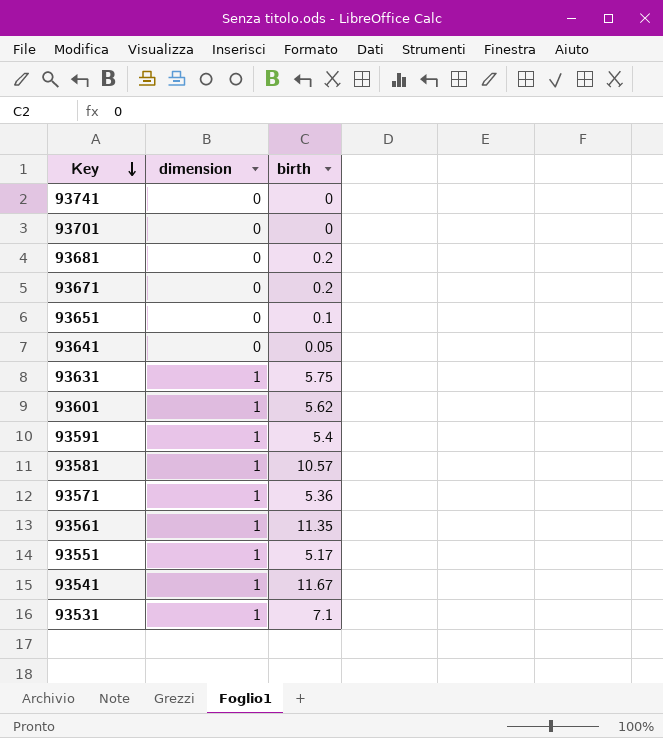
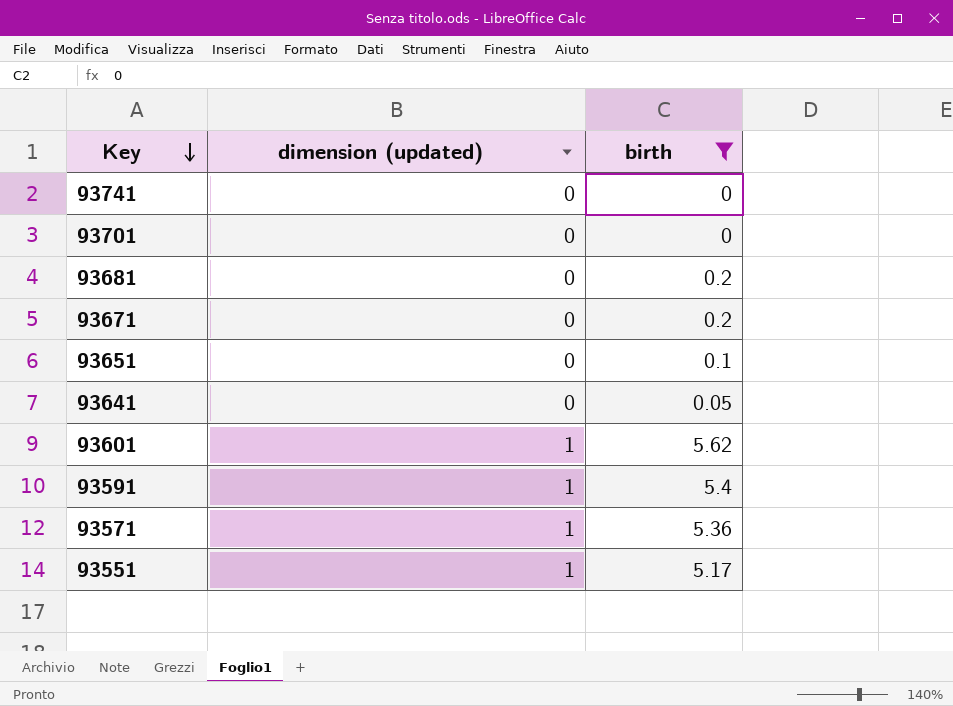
filter: none -> birth <= 5.62
column name: dimension -> dimension (updated)

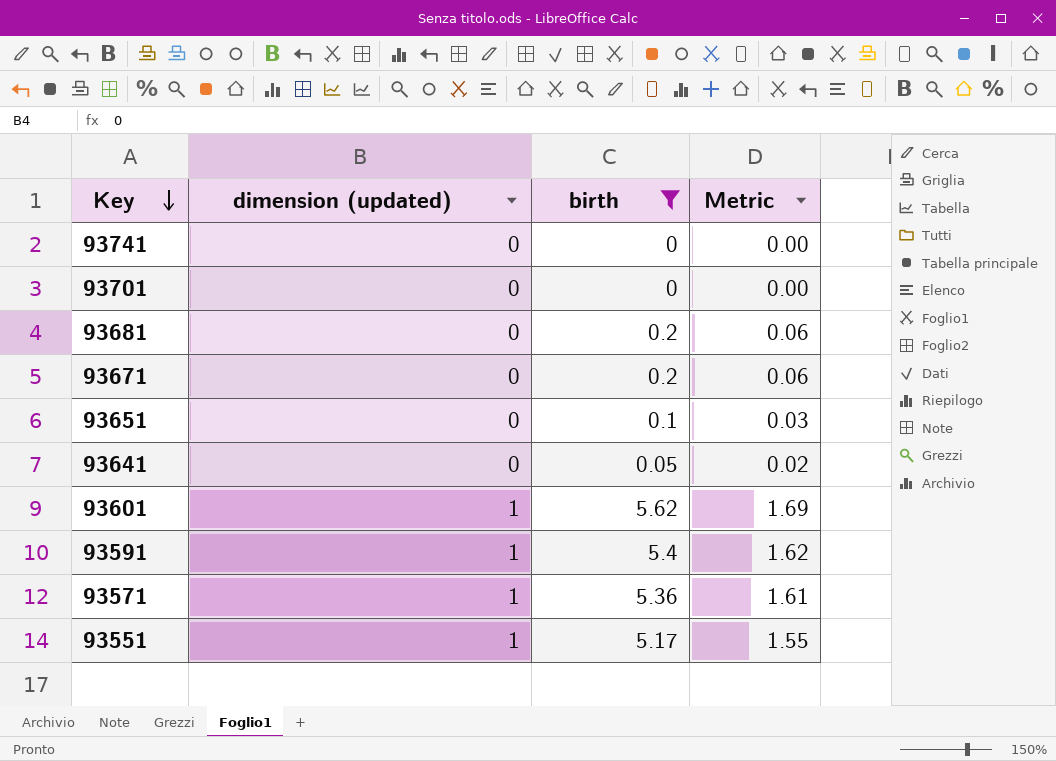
column Metric | formula: none -> [birth] * 0.3

